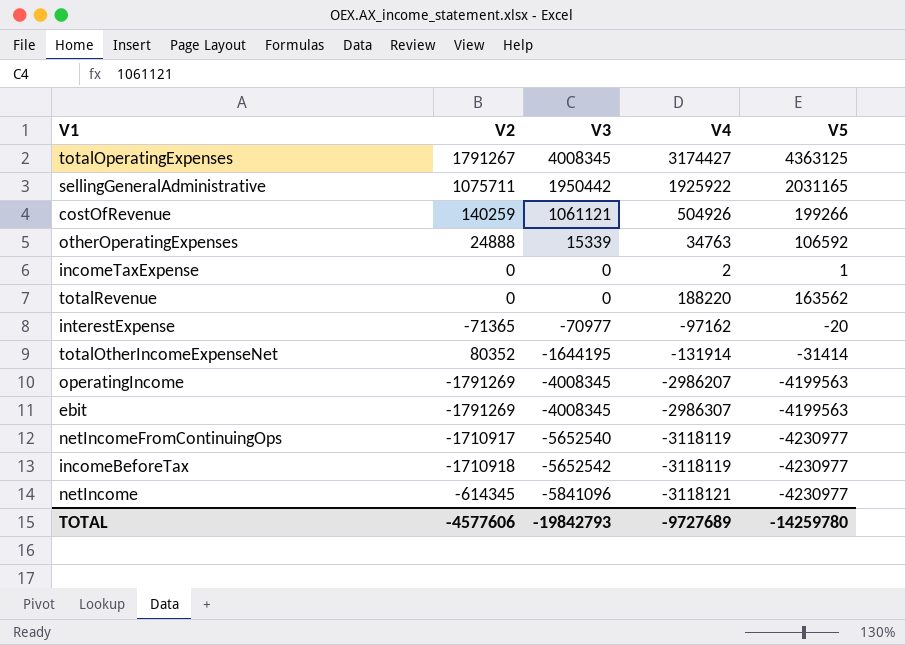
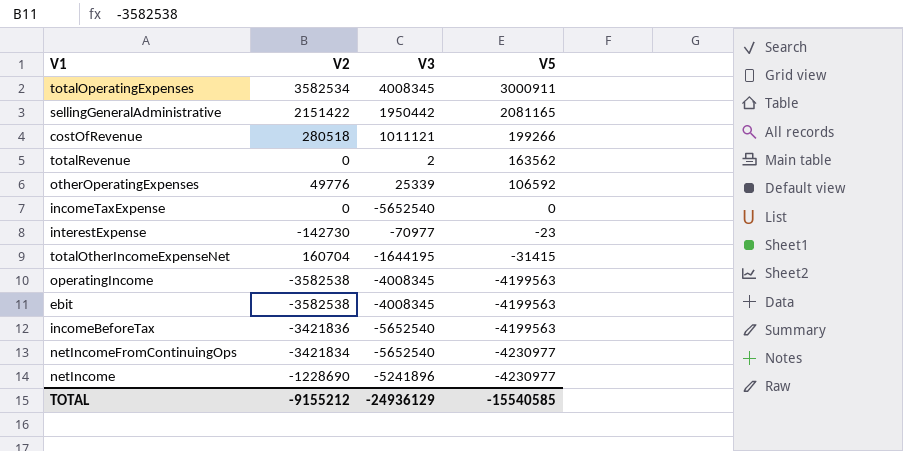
row order: V3 descending -> V5 descending
column V4 | position: 4 -> none
totalOperatingExpenses | V2: 1791267 -> 3582534
totalOperatingExpenses | V5: 4363125 -> 3000911
sellingGeneralAdministrative | V2: 1075711 -> 2151422
sellingGeneralAdministrative | V5: 2031165 -> 2081165
costOfRevenue | V2: 140259 -> 280518
costOfRevenue | V3: 1061121 -> 1011121
totalRevenue | V3: 0 -> 2
otherOperatingExpenses | V2: 24888 -> 49776
otherOperatingExpenses | V3: 15339 -> 25339
incomeTaxExpense | V3: 0 -> -5652540
incomeTaxExpense | V5: 1 -> 0
interestExpense | V2: -71365 -> -142730
interestExpense | V5: -20 -> -23
totalOtherIncomeExpenseNet | V2: 80352 -> 160704
totalOtherIncomeExpenseNet | V5: -31414 -> -31415
operatingIncome | V2: -1791269 -> -3582538
ebit | V2: -1791269 -> -3582538
incomeBeforeTax | V2: -1710918 -> -3421836
incomeBeforeTax | V3: -5652542 -> -5652540
incomeBeforeTax | V5: -4230977 -> -4199563
netIncomeFromContinuingOps | V2: -1710917 -> -3421834
netIncome | V2: -614345 -> -1228690
netIncome | V3: -5841096 -> -5241896
TOTAL | V2: -4577606 -> -9155212
TOTAL | V3: -19842793 -> -24936129
TOTAL | V5: -14259780 -> -15540585

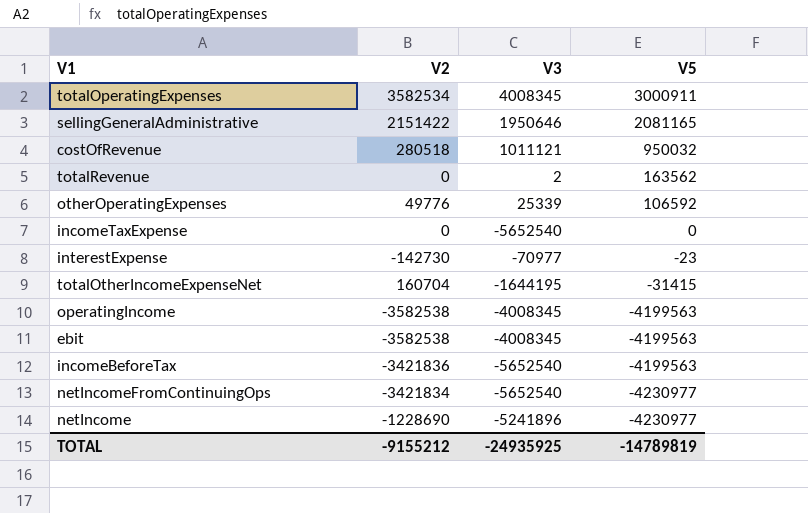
sellingGeneralAdministrative | V3: 1950442 -> 1950646
costOfRevenue | V5: 199266 -> 950032
TOTAL | V3: -24936129 -> -24935925
TOTAL | V5: -15540585 -> -14789819

